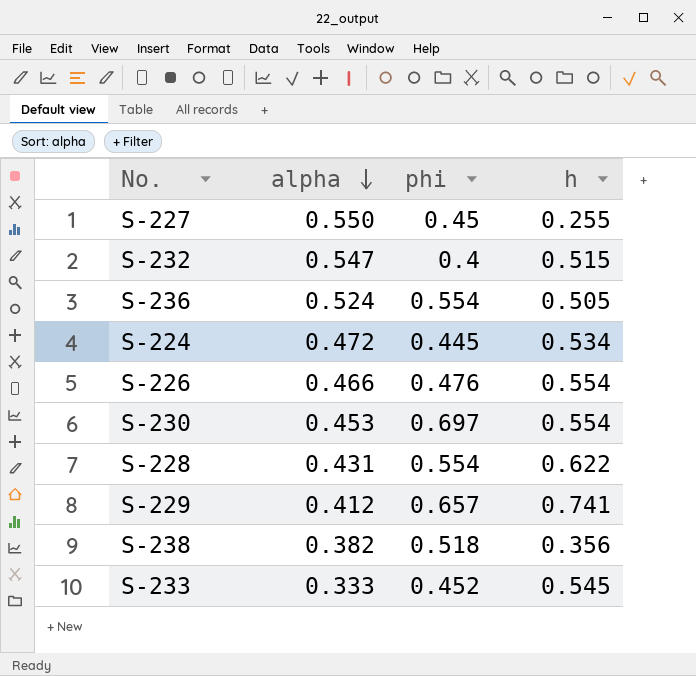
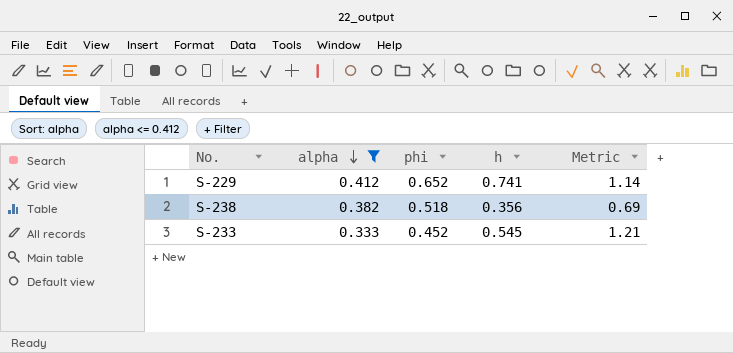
filter: none -> alpha <= 0.412
column Metric | formula: none -> [h] / [phi]
S-229 | phi: 0.657 -> 0.652

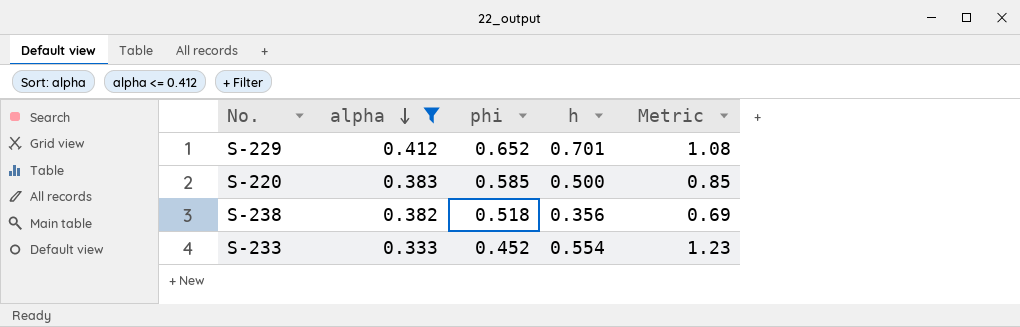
S-229 | h: 0.741 -> 0.701
S-229 | Metric: 1.14 -> 1.08
row S-220: none -> 0.383 | 0.585 | 0.500 | 0.85
S-233 | h: 0.545 -> 0.554
S-233 | Metric: 1.21 -> 1.23

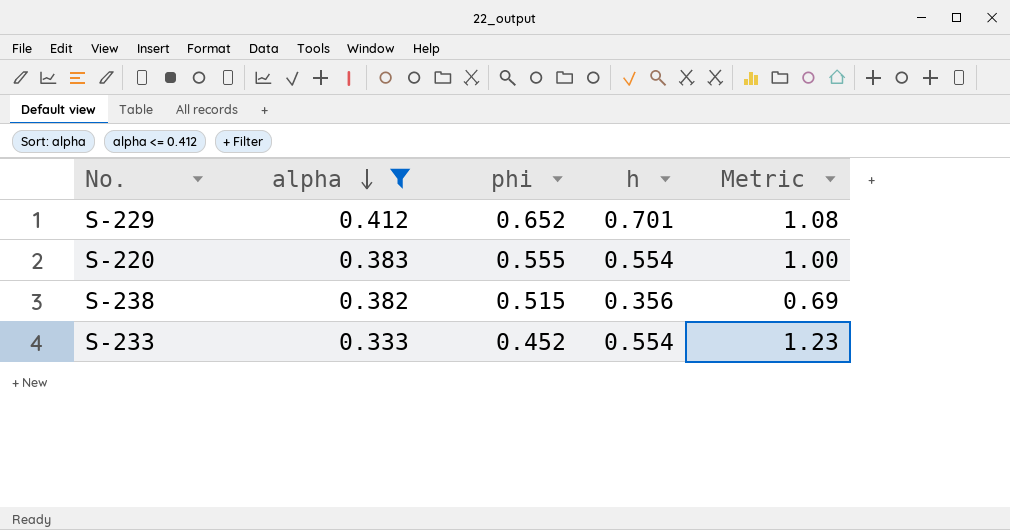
S-220 | phi: 0.585 -> 0.555
S-220 | h: 0.500 -> 0.554
S-220 | Metric: 0.85 -> 1.00
S-238 | phi: 0.518 -> 0.515

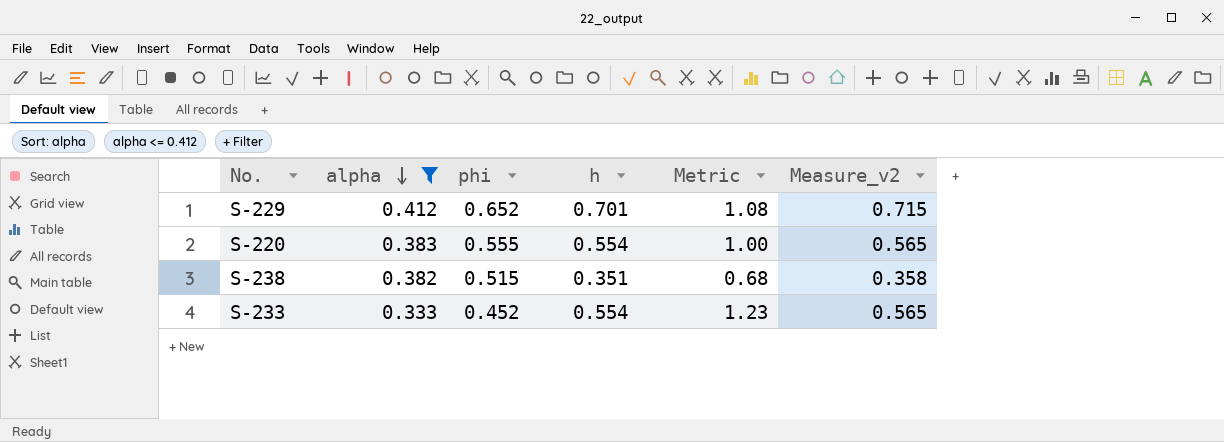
column Measure_v2 | formula: none -> [h] * 1.02
S-238 | h: 0.356 -> 0.351
S-238 | Metric: 0.69 -> 0.68

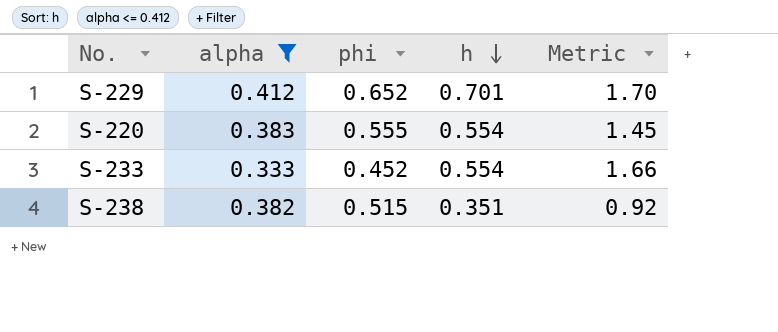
row order: alpha descending -> h descending
column Measure_v2 | formula: [h] * 1.02 -> none
column Metric | formula: [h] / [phi] -> [h] / [alpha]

